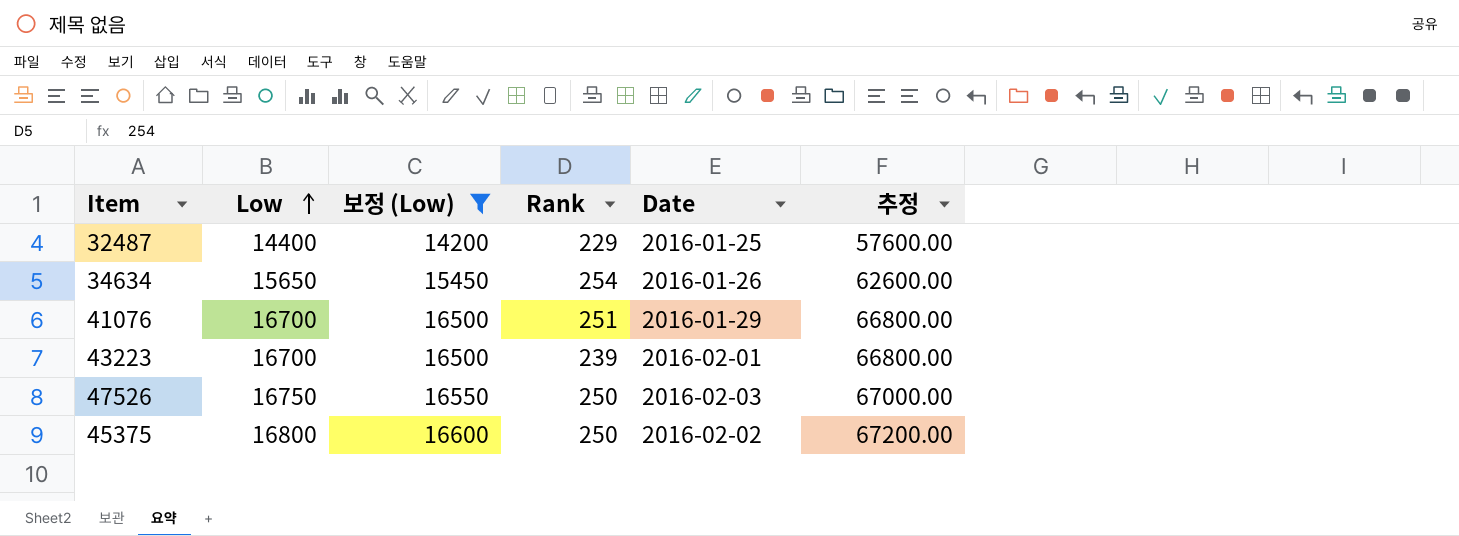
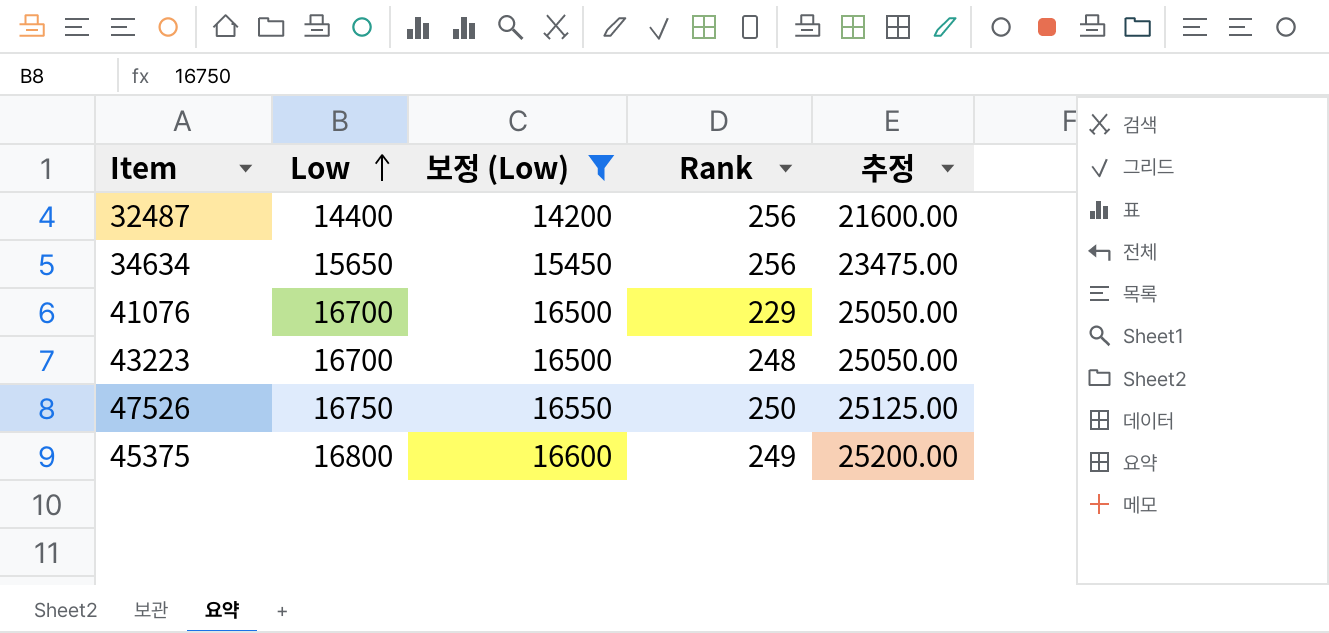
column Date | position: 5 -> none
column 추정 | formula: [Low] * 4 -> [Low] * 1.5
32487 | Rank: 229 -> 256
34634 | Rank: 254 -> 256
41076 | Rank: 251 -> 229
43223 | Rank: 239 -> 248
45375 | Rank: 250 -> 249

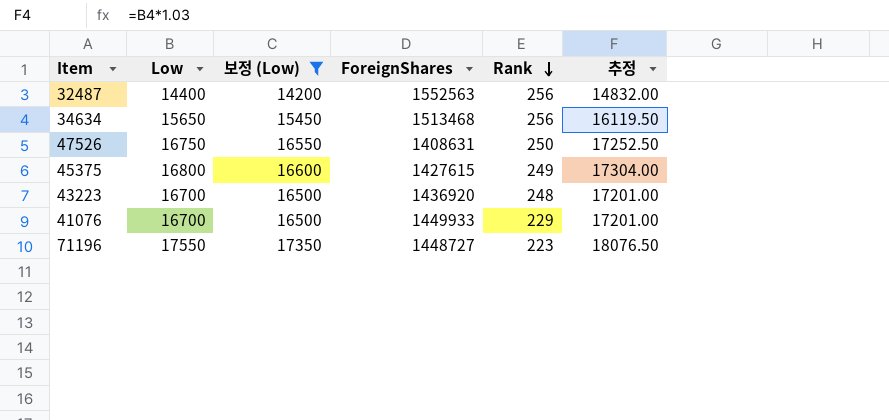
row order: Low ascending -> Rank descending
column ForeignShares | position: none -> 4
column 추정 | formula: [Low] * 1.5 -> [Low] * 1.03
row 71196: none -> 17550 | 17350 | 1448727 | 223 | 18076.50

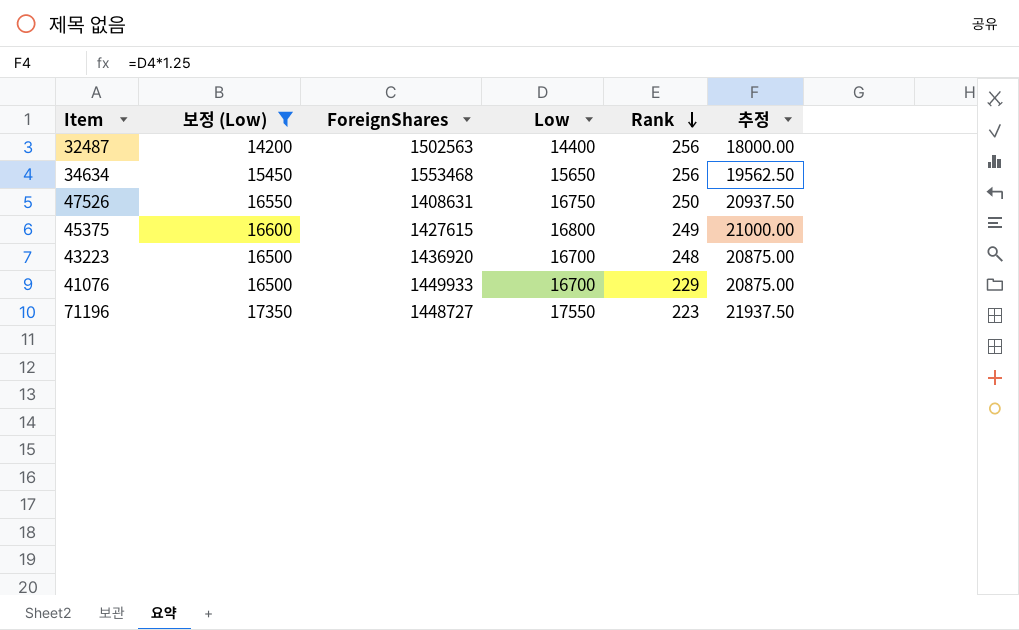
column Low | position: 2 -> 4
column 추정 | formula: [Low] * 1.03 -> [Low] * 1.25
32487 | ForeignShares: 1552563 -> 1502563
34634 | ForeignShares: 1513468 -> 1553468

